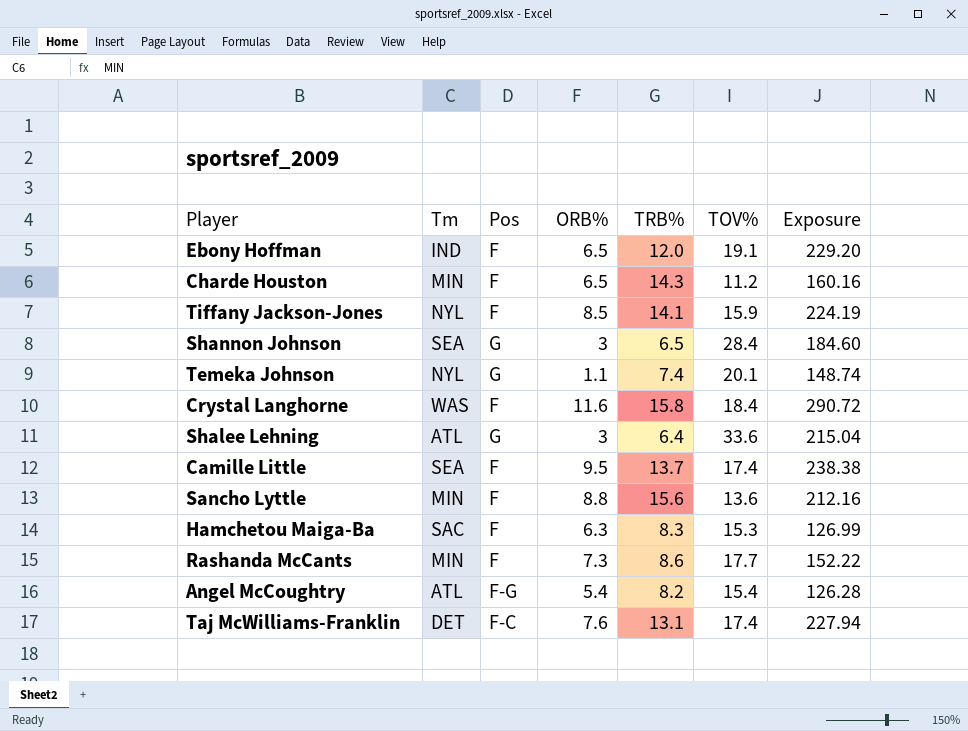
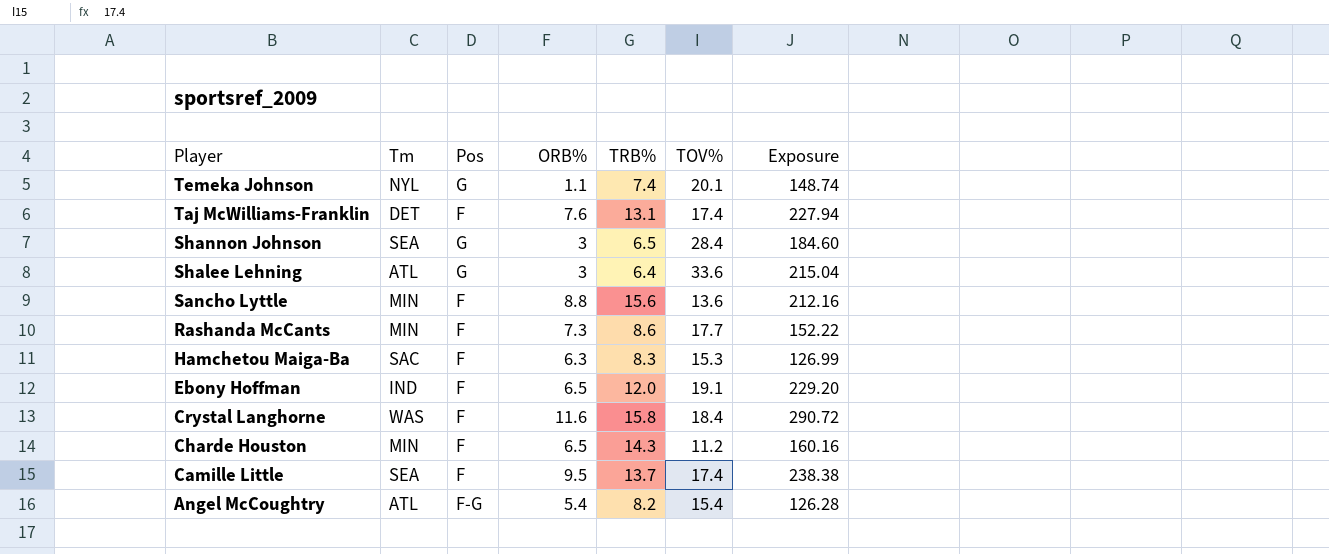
row order: none -> Player descending
row Tiffany Jackson-Jones: NYL | F | 8.5 | 14.1 | 15.9 | 224.19 -> none
Taj McWilliams-Franklin | Pos: F-C -> F

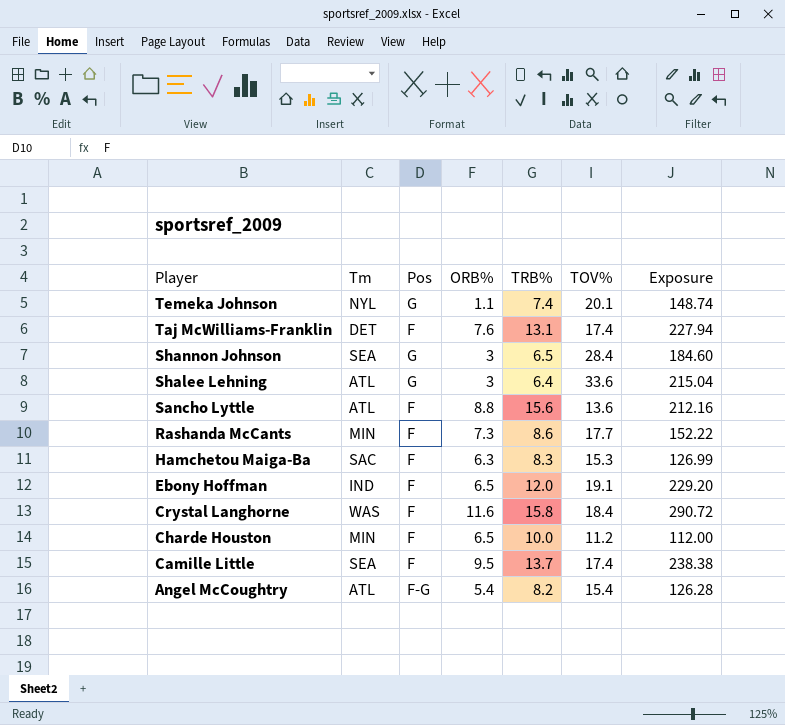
Sancho Lyttle | Tm: MIN -> ATL
Charde Houston | TRB%: 14.3 -> 10.0
Charde Houston | Exposure: 160.16 -> 112.00

